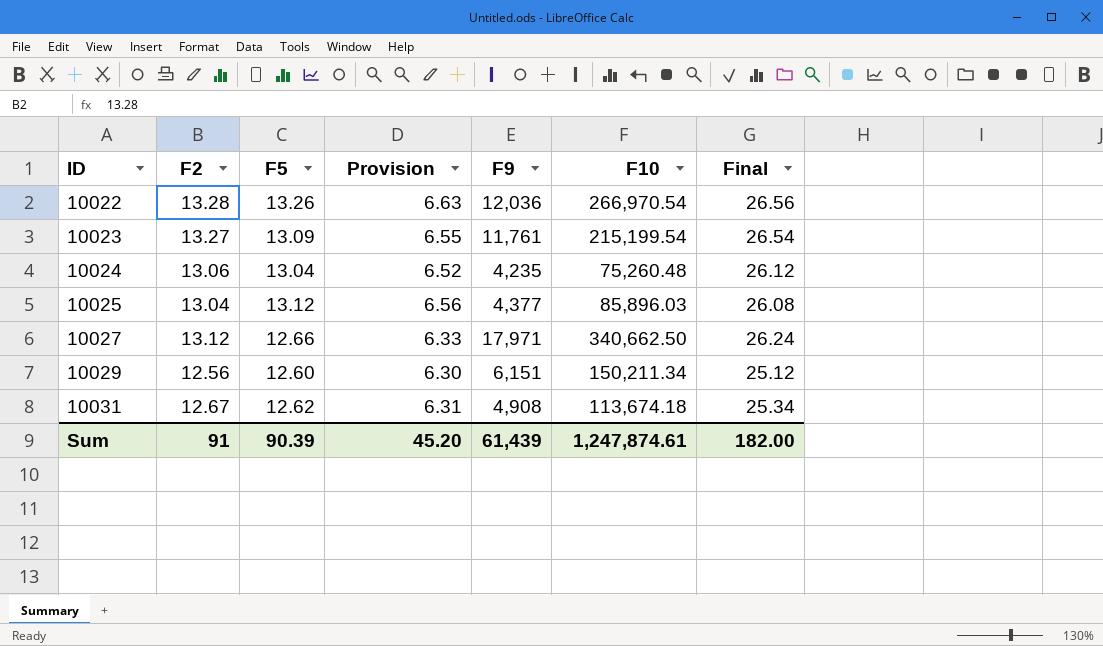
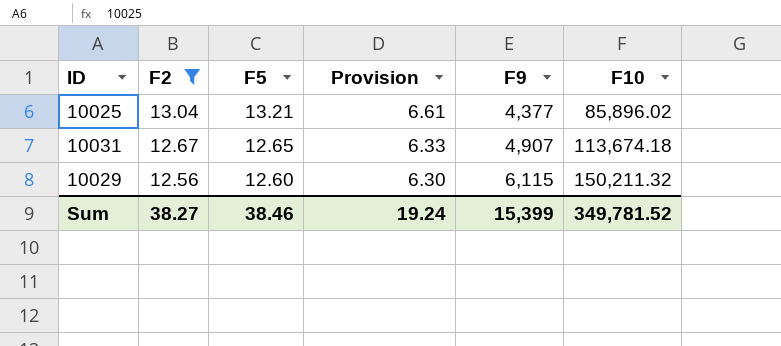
filter: none -> F2 <= 13.04
row order: ID ascending -> F2 descending
column Final | formula: [F2] * 2 -> none
10025 | F5: 13.12 -> 13.21
10025 | Provision: 6.56 -> 6.61
10025 | F10: 85,896.03 -> 85,896.02
10031 | F5: 12.62 -> 12.65
10031 | Provision: 6.31 -> 6.33
10031 | F9: 4,908 -> 4,907
10029 | F9: 6,151 -> 6,115
10029 | F10: 150,211.34 -> 150,211.32
Sum | F2: 91 -> 38.27
Sum | F5: 90.39 -> 38.46
Sum | Provision: 45.20 -> 19.24
Sum | F9: 61,439 -> 15,399
Sum | F10: 1,247,874.61 -> 349,781.52

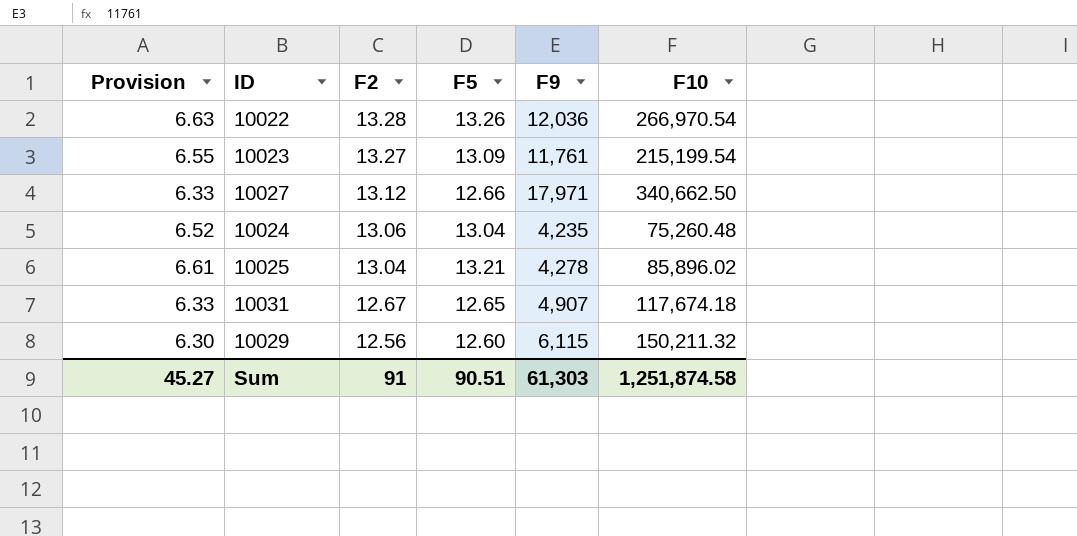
filter: F2 <= 13.04 -> none
column Provision | position: 4 -> 1
10025 | F9: 4,377 -> 4,278
10031 | F10: 113,674.18 -> 117,674.18
Sum | Provision: 19.24 -> 45.27
Sum | F2: 38.27 -> 91
Sum | F5: 38.46 -> 90.51
Sum | F9: 15,399 -> 61,303
Sum | F10: 349,781.52 -> 1,251,874.58

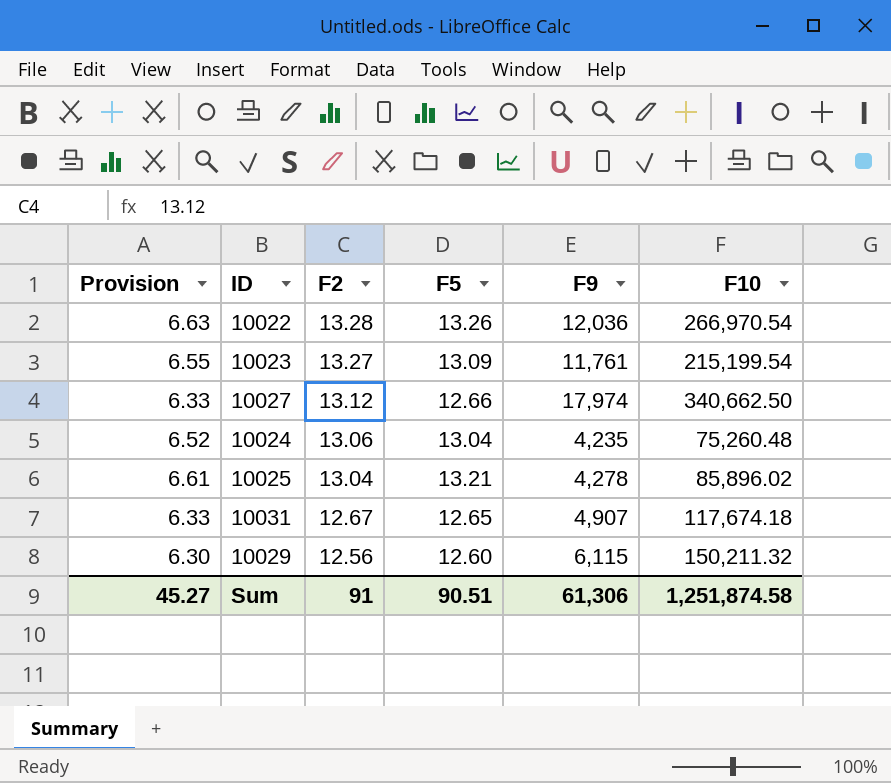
10027 | F9: 17,971 -> 17,974
Sum | F9: 61,303 -> 61,306

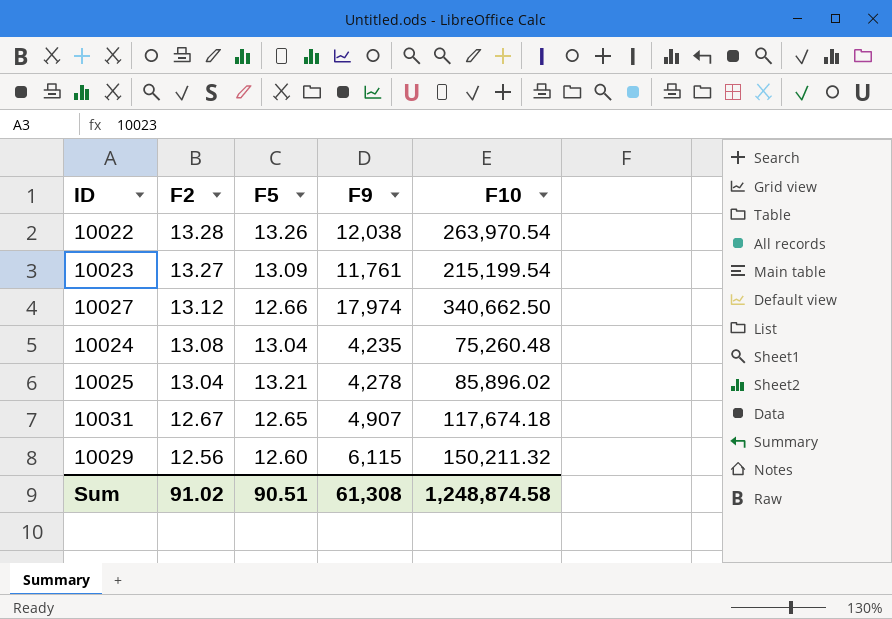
column Provision | formula: [F5] * 0.5 -> none
10022 | F9: 12,036 -> 12,038
10022 | F10: 266,970.54 -> 263,970.54
10024 | F2: 13.06 -> 13.08
Sum | F2: 91 -> 91.02
Sum | F9: 61,306 -> 61,308
Sum | F10: 1,251,874.58 -> 1,248,874.58

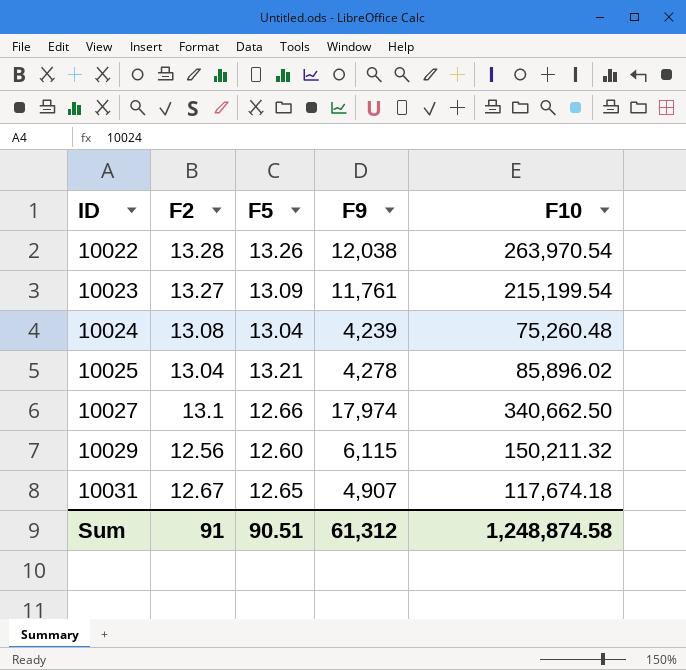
row order: F2 descending -> ID ascending
10024 | F9: 4,235 -> 4,239
10027 | F2: 13.12 -> 13.1
Sum | F2: 91.02 -> 91
Sum | F9: 61,308 -> 61,312

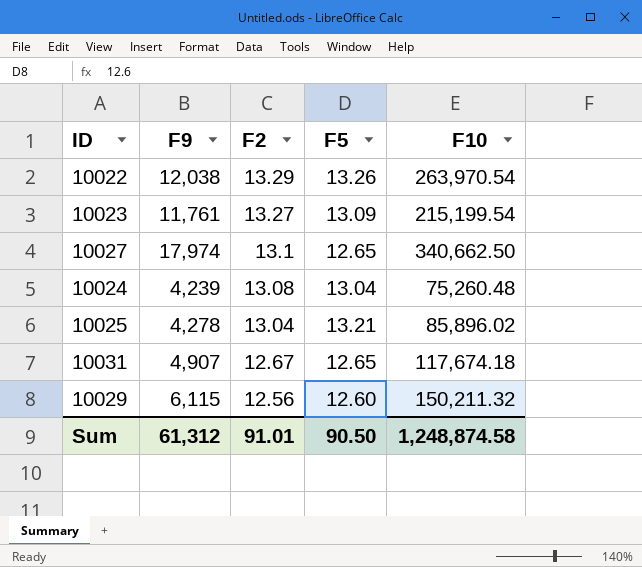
row order: ID ascending -> F2 descending
column F9 | position: 4 -> 2
10022 | F2: 13.28 -> 13.29
10027 | F5: 12.66 -> 12.65
Sum | F2: 91 -> 91.01
Sum | F5: 90.51 -> 90.50

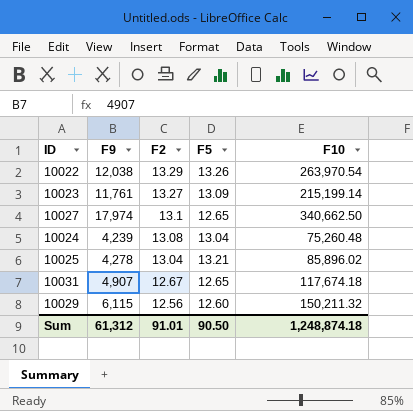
10023 | F10: 215,199.54 -> 215,199.14
Sum | F10: 1,248,874.58 -> 1,248,874.18

